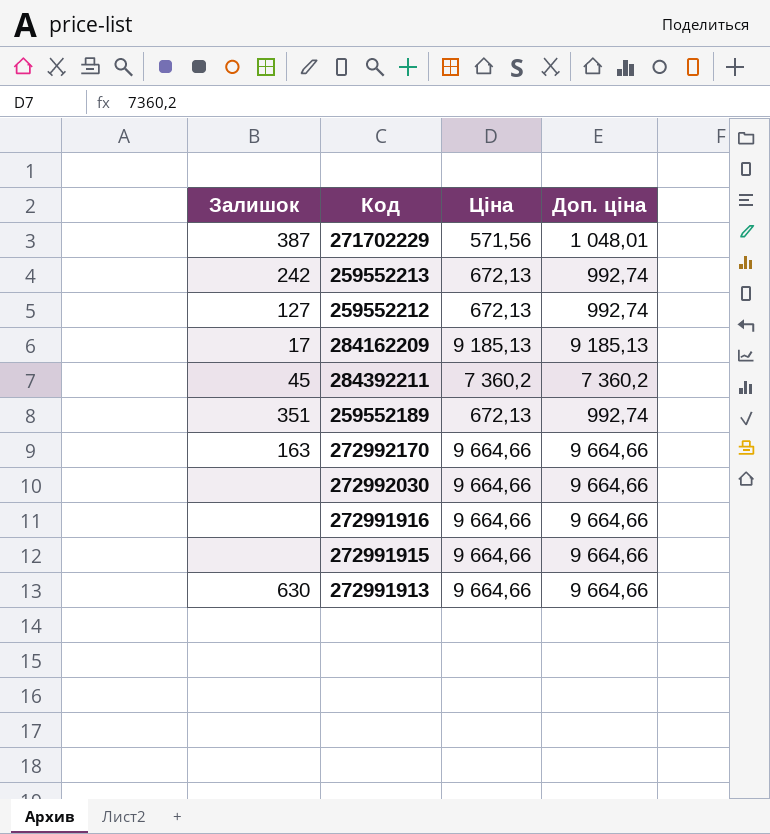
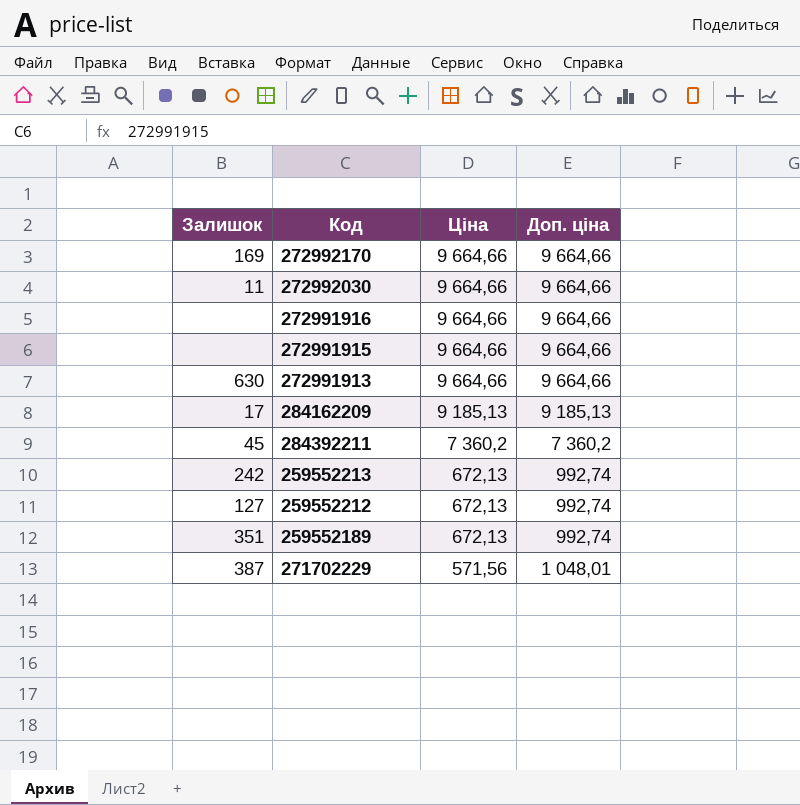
row order: none -> Ціна descending
272992170 | Залишок: 163 -> 169
272992030 | Залишок: none -> 11

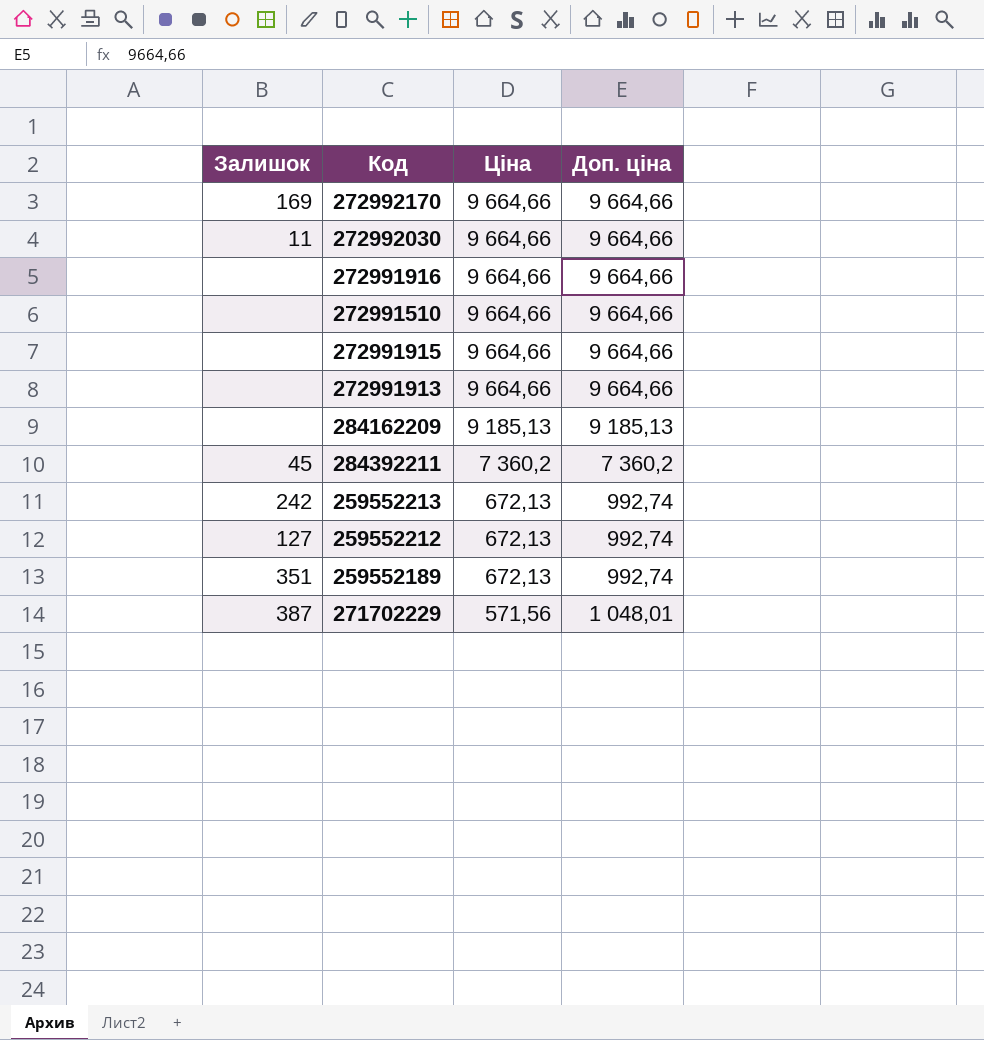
row 272991510: none -> none | 9 664,66 | 9 664,66
272991913 | Залишок: 630 -> none
284162209 | Залишок: 17 -> none

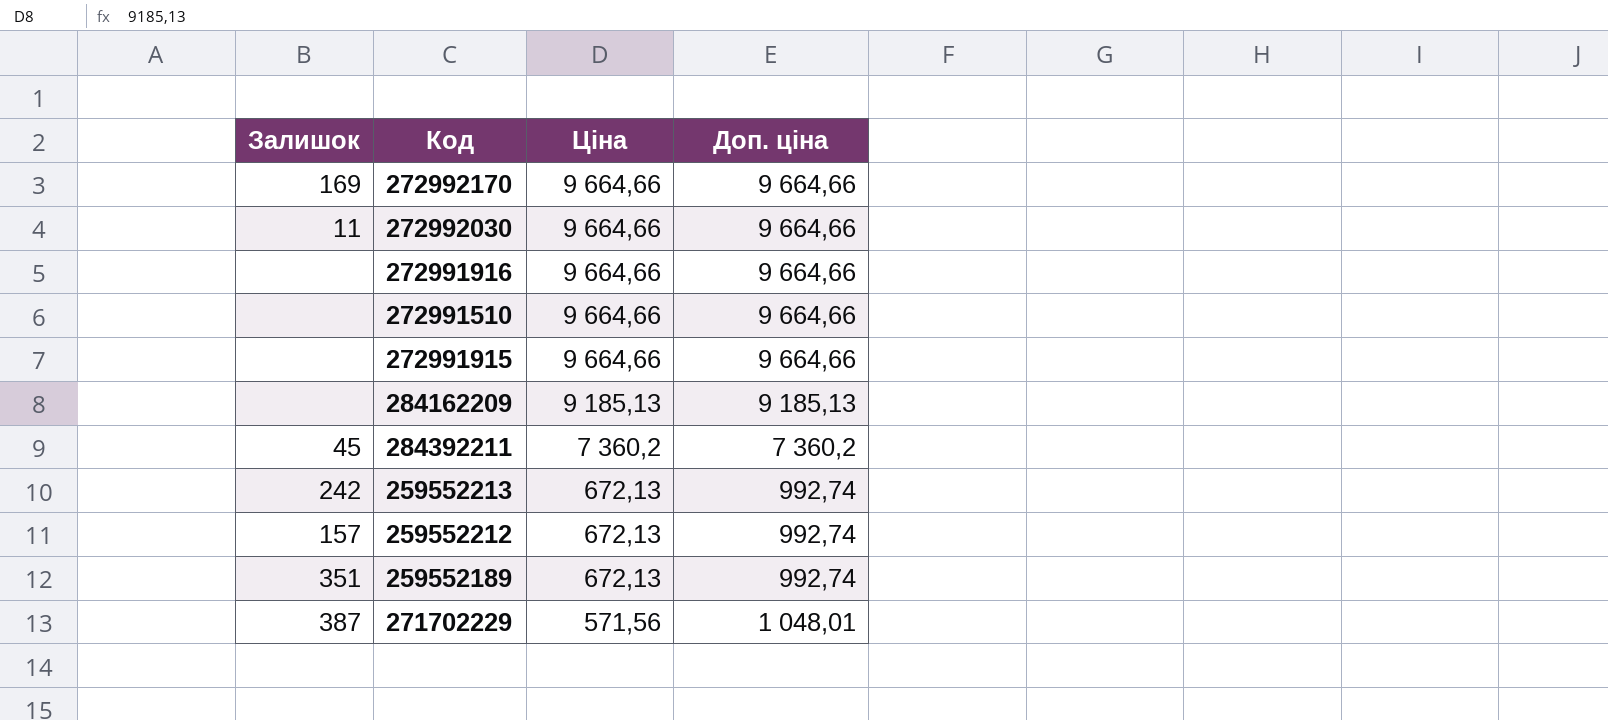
row 272991913: none | 9 664,66 | 9 664,66 -> none
259552212 | Залишок: 127 -> 157

